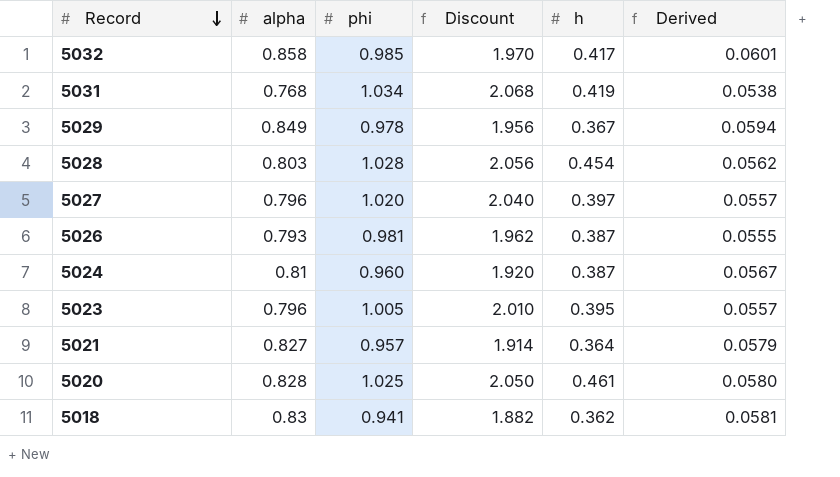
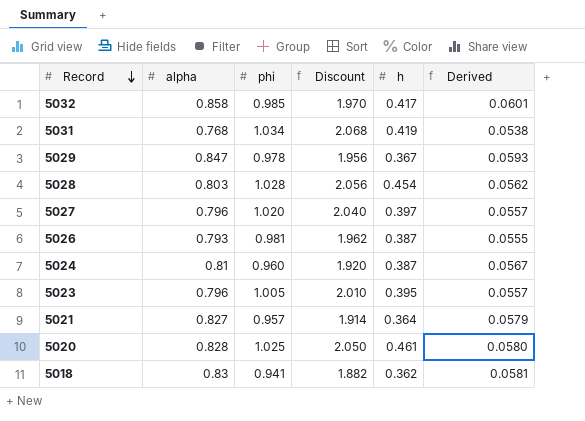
5029 | alpha: 0.849 -> 0.847
5029 | Derived: 0.0594 -> 0.0593

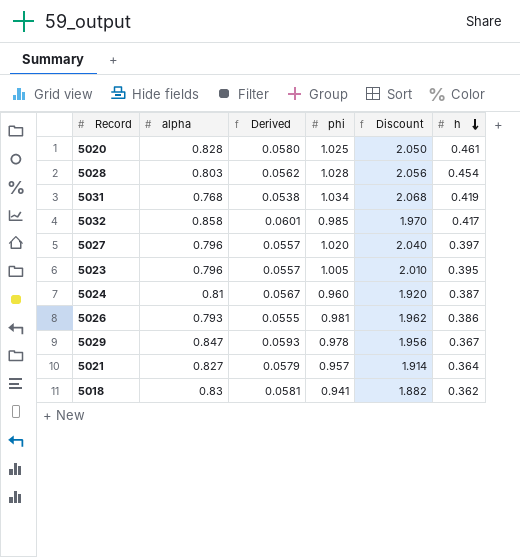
row order: Record descending -> h descending
column Derived | position: 6 -> 3
5026 | h: 0.387 -> 0.386

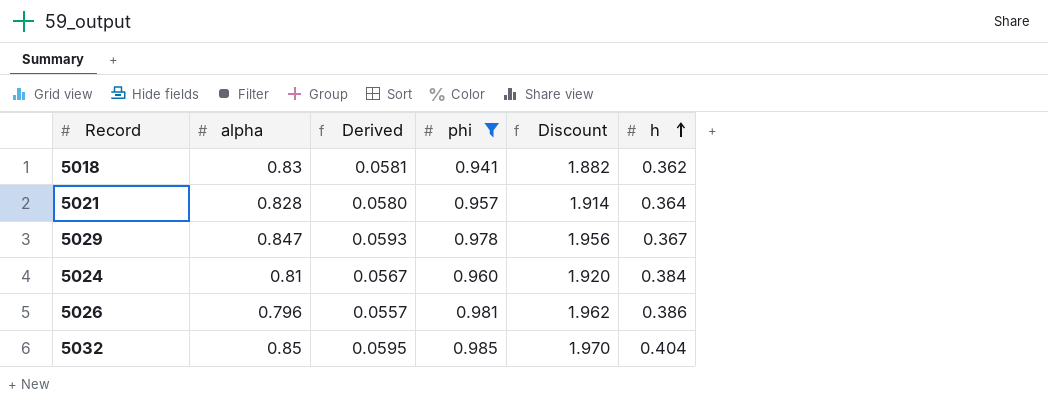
filter: none -> phi <= 0.985
row order: h descending -> h ascending
5021 | alpha: 0.827 -> 0.828
5021 | Derived: 0.0579 -> 0.0580
5024 | h: 0.387 -> 0.384
5026 | alpha: 0.793 -> 0.796
5026 | Derived: 0.0555 -> 0.0557
5032 | alpha: 0.858 -> 0.85
5032 | Derived: 0.0601 -> 0.0595
5032 | h: 0.417 -> 0.404

